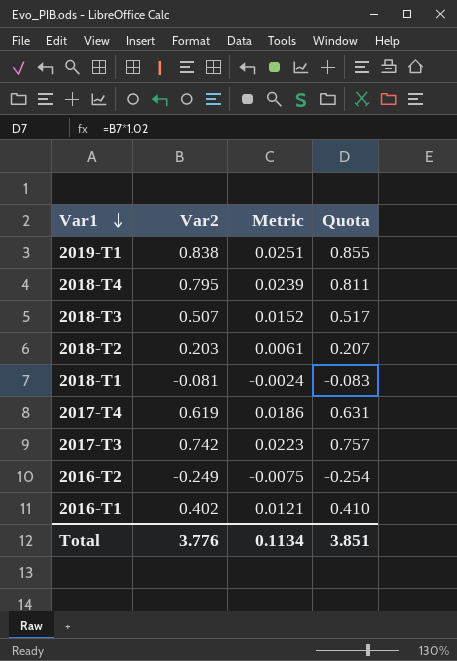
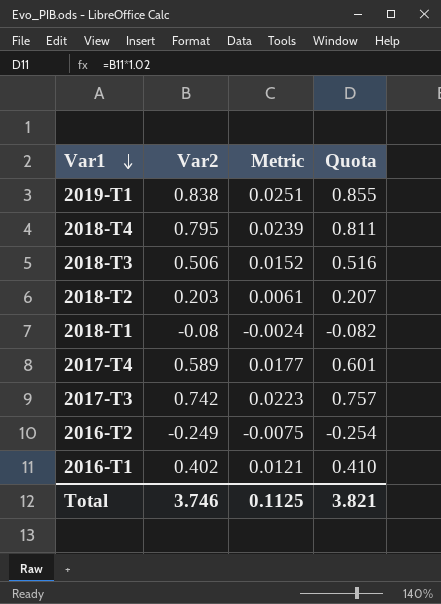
2018-T3 | Var2: 0.507 -> 0.506
2018-T3 | Quota: 0.517 -> 0.516
2018-T1 | Var2: -0.081 -> -0.08
2018-T1 | Quota: -0.083 -> -0.082
2017-T4 | Var2: 0.619 -> 0.589
2017-T4 | Metric: 0.0186 -> 0.0177
2017-T4 | Quota: 0.631 -> 0.601
Total | Var2: 3.776 -> 3.746
Total | Metric: 0.1134 -> 0.1125
Total | Quota: 3.851 -> 3.821

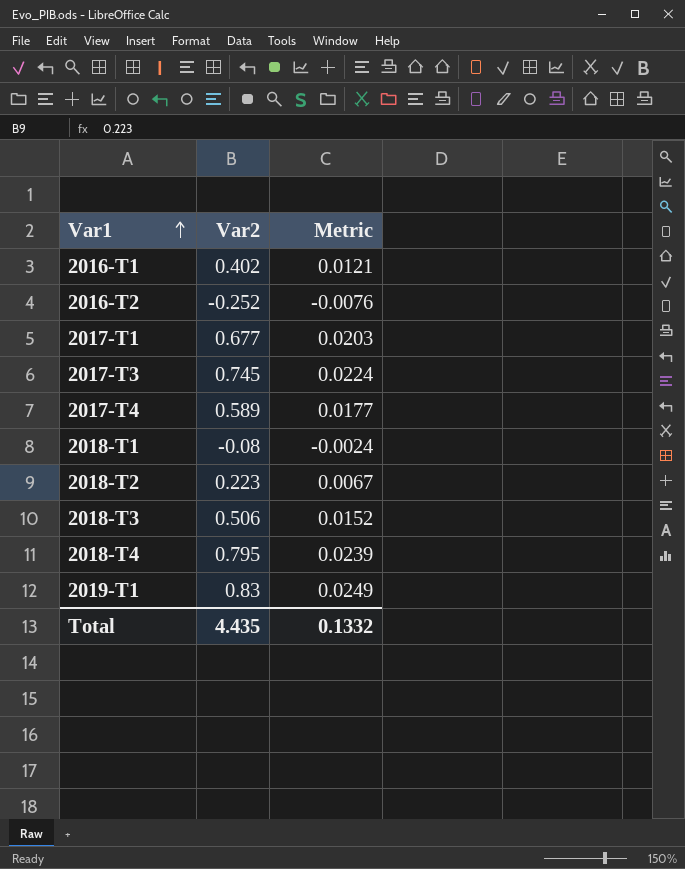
row order: Var1 descending -> Var1 ascending
column Quota | formula: [Var2] * 1.02 -> none
2016-T2 | Var2: -0.249 -> -0.252
2016-T2 | Metric: -0.0075 -> -0.0076
row 2017-T1: none -> 0.677 | 0.0203
2017-T3 | Var2: 0.742 -> 0.745
2017-T3 | Metric: 0.0223 -> 0.0224
2018-T2 | Var2: 0.203 -> 0.223
2018-T2 | Metric: 0.0061 -> 0.0067
2019-T1 | Var2: 0.838 -> 0.83
2019-T1 | Metric: 0.0251 -> 0.0249
Total | Var2: 3.746 -> 4.435
Total | Metric: 0.1125 -> 0.1332

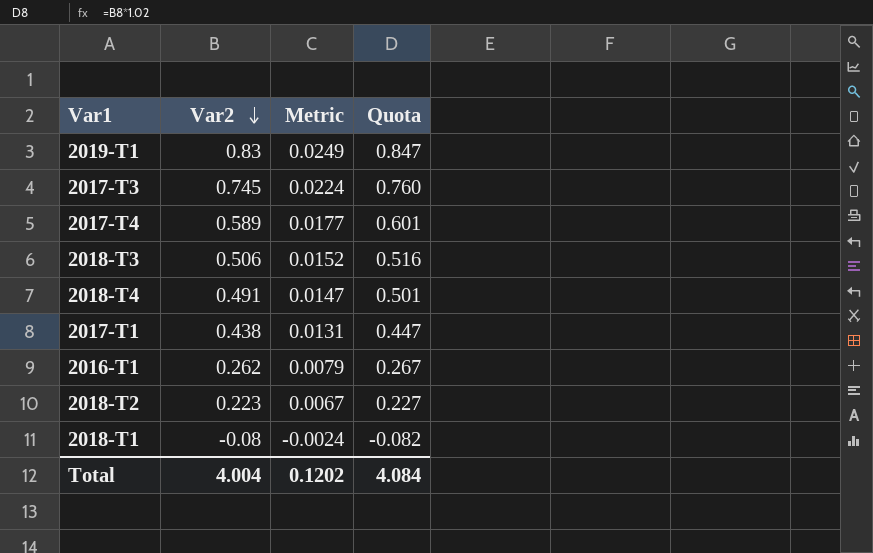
row order: Var1 ascending -> Var2 descending
column Quota | formula: none -> [Var2] * 1.02
row 2016-T2: -0.252 | -0.0076 -> none
2018-T4 | Var2: 0.795 -> 0.491
2018-T4 | Metric: 0.0239 -> 0.0147
2017-T1 | Var2: 0.677 -> 0.438
2017-T1 | Metric: 0.0203 -> 0.0131
2016-T1 | Var2: 0.402 -> 0.262
2016-T1 | Metric: 0.0121 -> 0.0079
Total | Var2: 4.435 -> 4.004
Total | Metric: 0.1332 -> 0.1202

